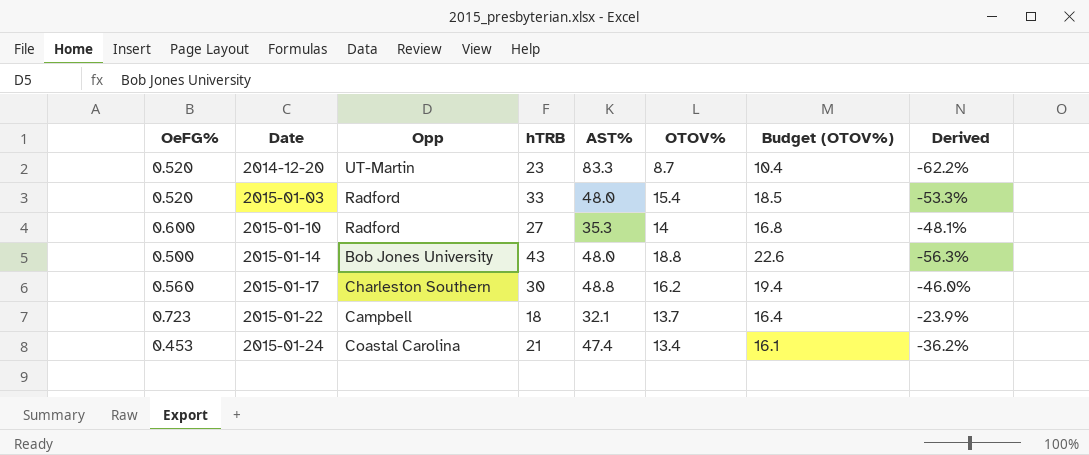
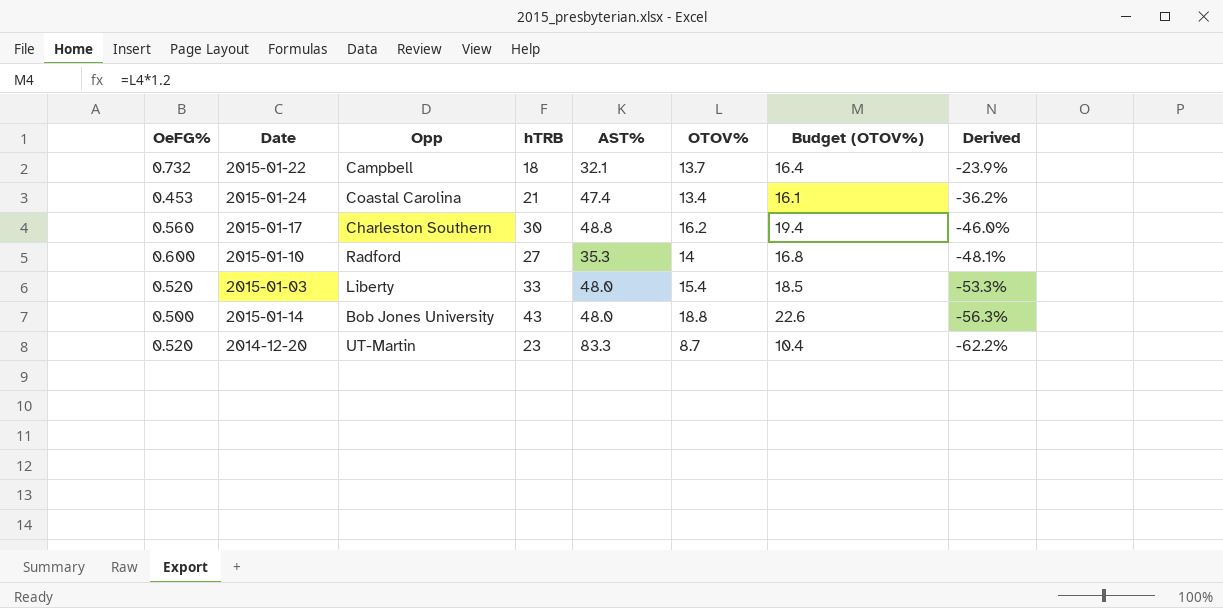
row order: Date ascending -> Derived descending
2015-01-22 | OeFG%: 0.723 -> 0.732
2015-01-03 | Opp: Radford -> Liberty

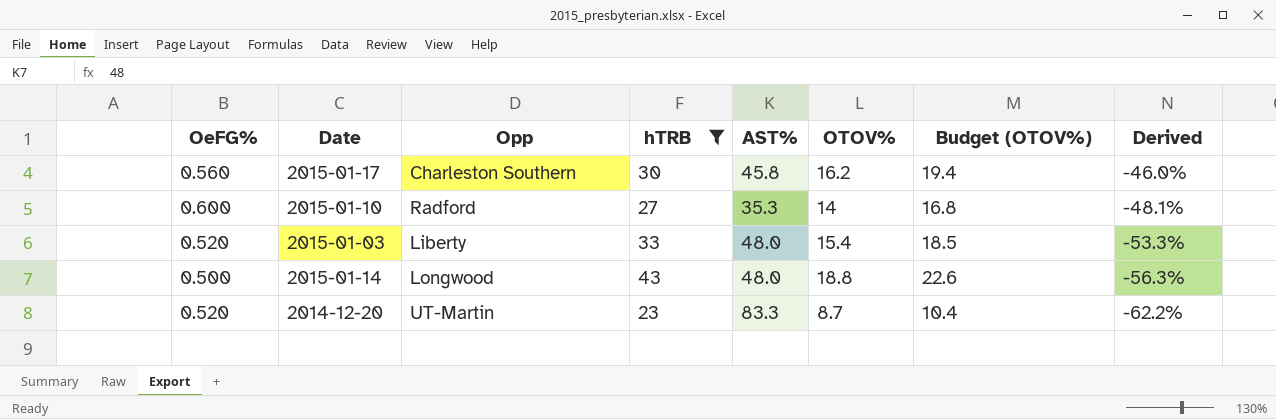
filter: none -> hTRB >= 23
2015-01-17 | AST%: 48.8 -> 45.8
2015-01-14 | Opp: Bob Jones University -> Longwood

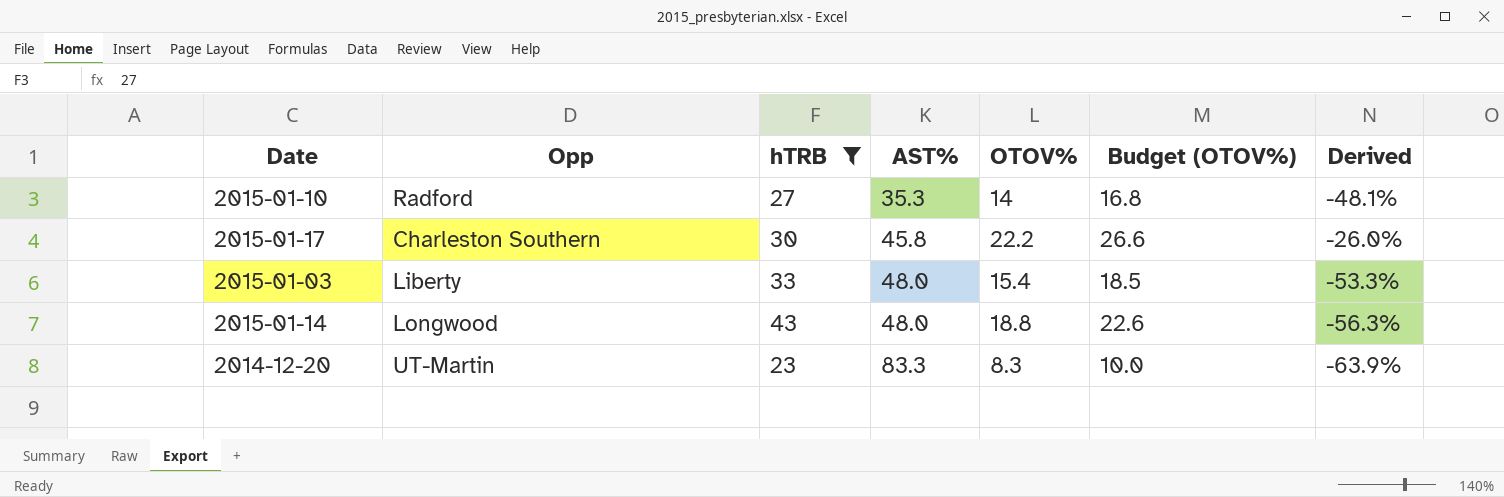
row order: Derived descending -> AST% ascending
column OeFG% | position: 1 -> none
2015-01-17 | OTOV%: 16.2 -> 22.2
2015-01-17 | Budget (OTOV%): 19.4 -> 26.6
2015-01-17 | Derived: -46.0% -> -26.0%
2014-12-20 | OTOV%: 8.7 -> 8.3
2014-12-20 | Budget (OTOV%): 10.4 -> 10.0
2014-12-20 | Derived: -62.2% -> -63.9%

